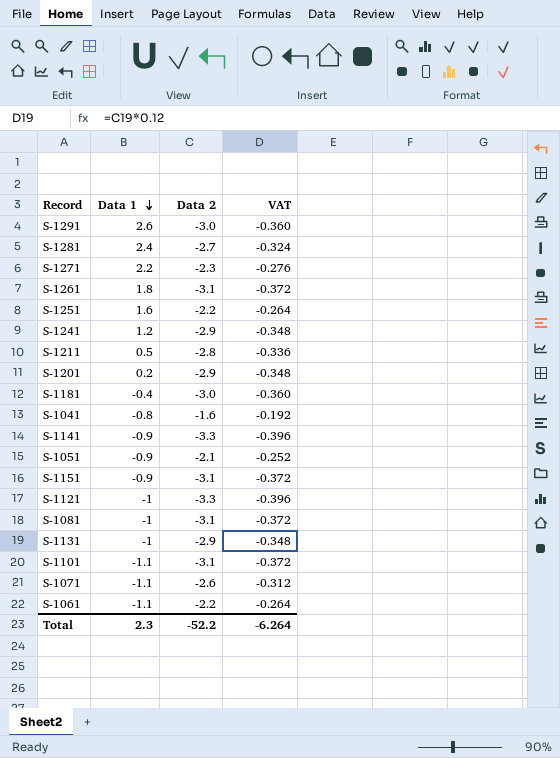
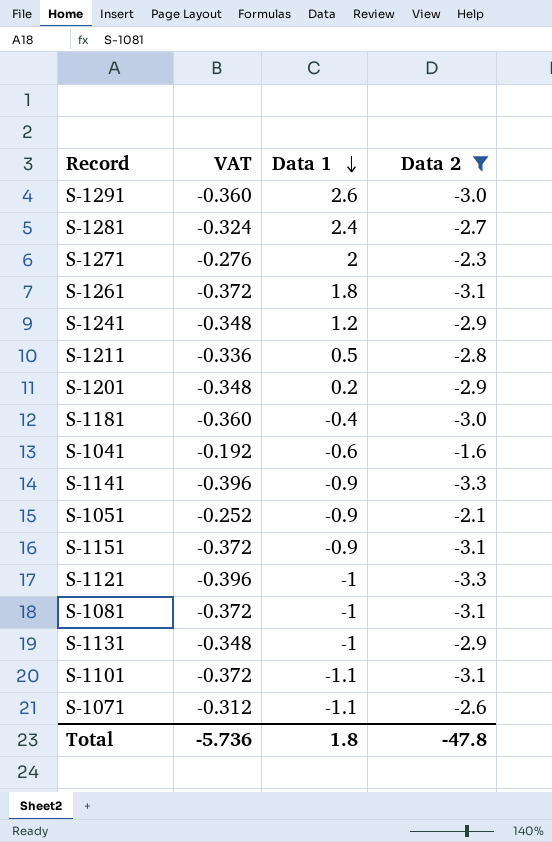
filter: none -> Data 2 != -2.2
column VAT | position: 4 -> 2
S-1271 | Data 1: 2.2 -> 2
S-1041 | Data 1: -0.8 -> -0.6
Total | VAT: -6.264 -> -5.736
Total | Data 1: 2.3 -> 1.8
Total | Data 2: -52.2 -> -47.8

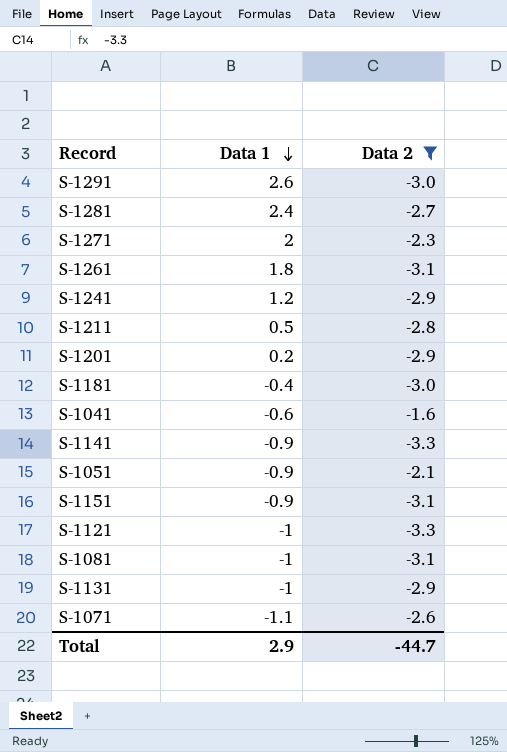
column VAT | formula: [Data 2] * 0.12 -> none
row S-1101: -0.372 | -1.1 | -3.1 -> none
Total | Data 1: 1.8 -> 2.9
Total | Data 2: -47.8 -> -44.7

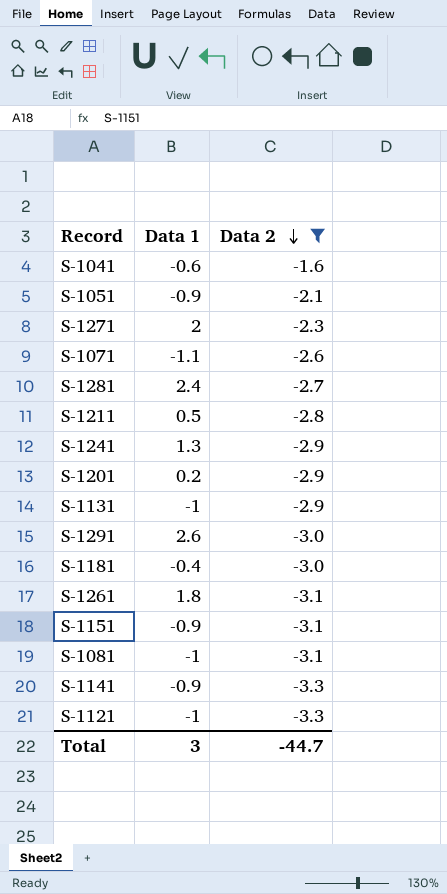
row order: Data 1 descending -> Data 2 descending
S-1241 | Data 1: 1.2 -> 1.3
Total | Data 1: 2.9 -> 3

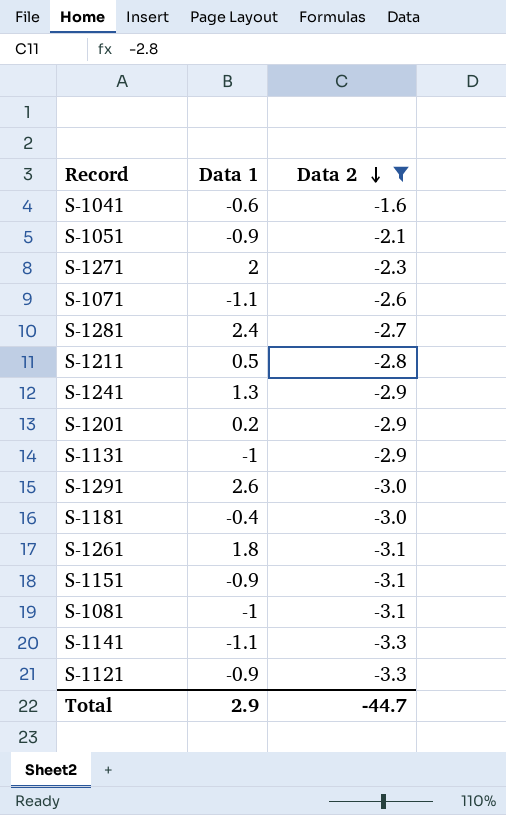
S-1141 | Data 1: -0.9 -> -1.1
S-1121 | Data 1: -1 -> -0.9
Total | Data 1: 3 -> 2.9

